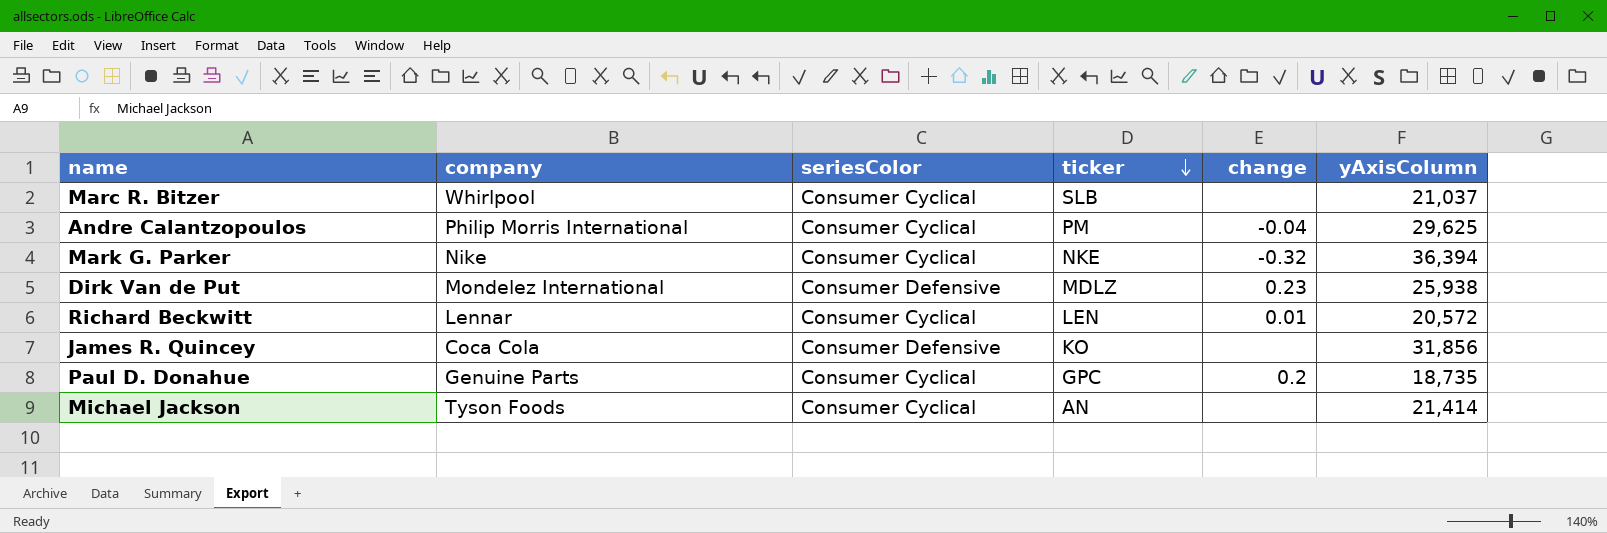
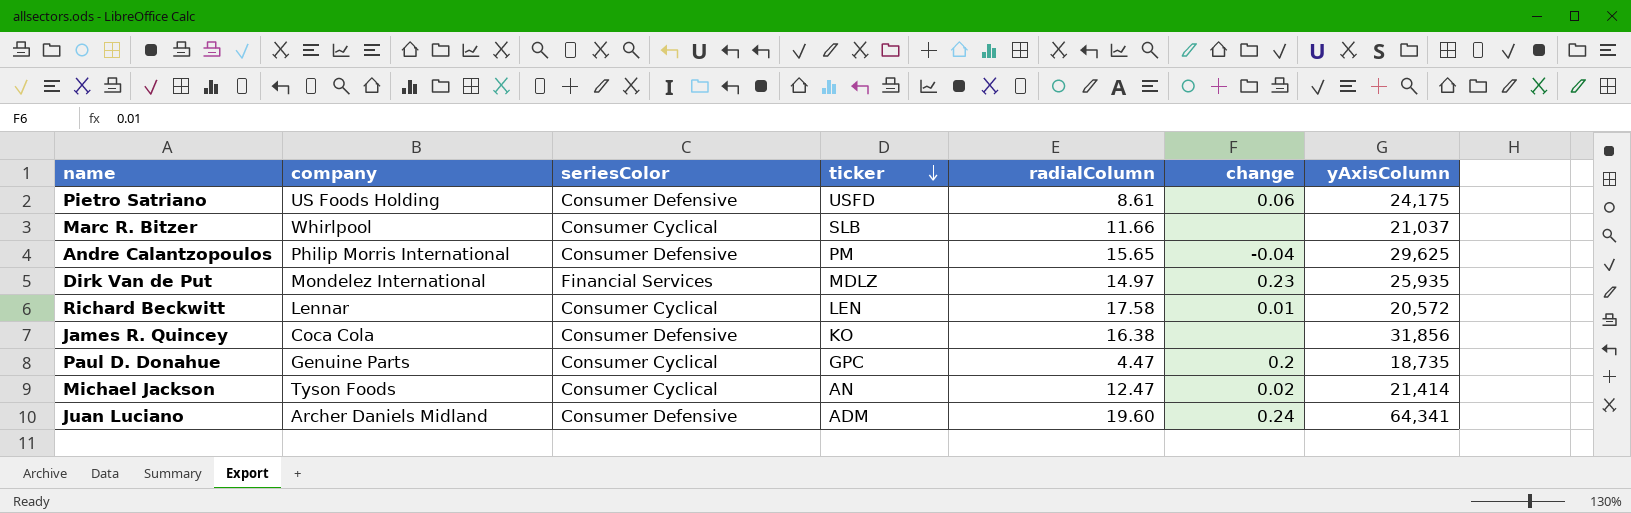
column radialColumn | position: none -> 5
row Mark G. Parker: Nike | Consumer Cyclical | NKE | -0.32 | 36,394 -> none
row Pietro Satriano: none -> US Foods Holding | Consumer Defensive | USFD | 8.61 | 0.06 | 24,175
Andre Calantzopoulos | seriesColor: Consumer Cyclical -> Consumer Defensive
Dirk Van de Put | seriesColor: Consumer Defensive -> Financial Services
Dirk Van de Put | yAxisColumn: 25,938 -> 25,935
Michael Jackson | change: none -> 0.02
row Juan Luciano: none -> Archer Daniels Midland | Consumer Defensive | ADM | 19.60 | 0.24 | 64,341

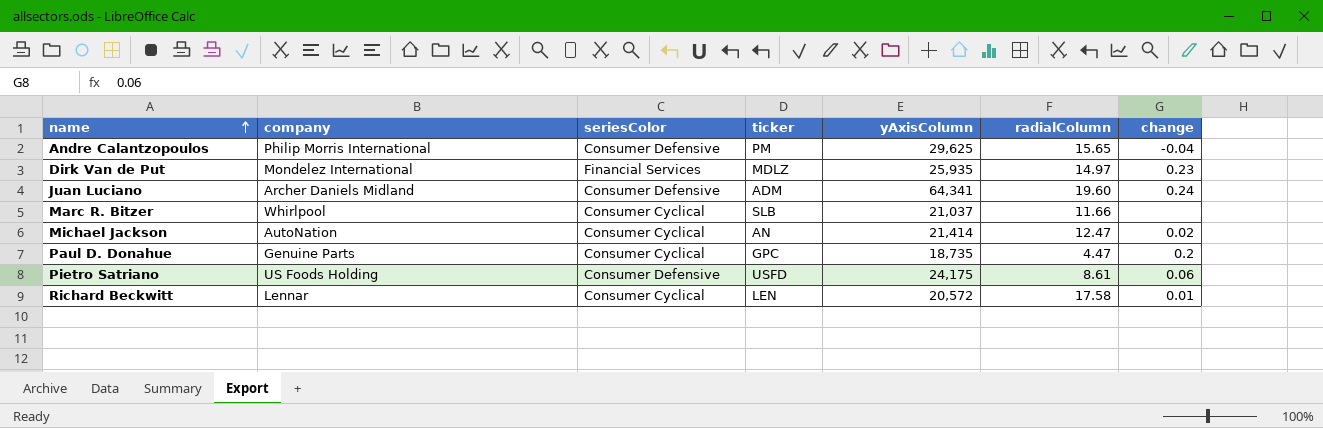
row order: ticker descending -> name ascending
column yAxisColumn | position: 7 -> 5
row James R. Quincey: Coca Cola | Consumer Defensive | KO | 16.38 | none | 31,856 -> none
Michael Jackson | company: Tyson Foods -> AutoNation

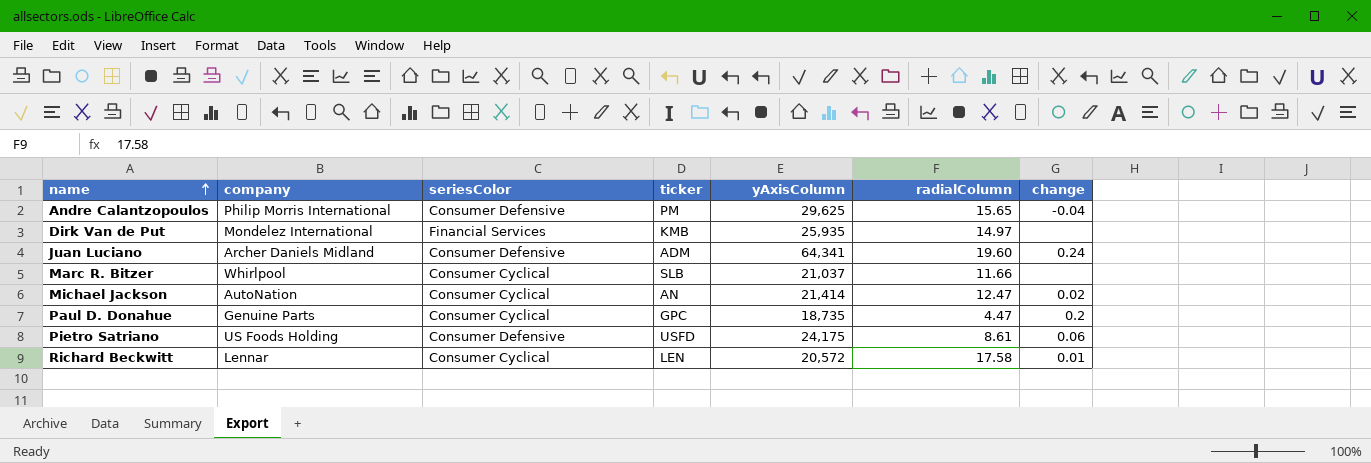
Dirk Van de Put | ticker: MDLZ -> KMB
Dirk Van de Put | change: 0.23 -> none

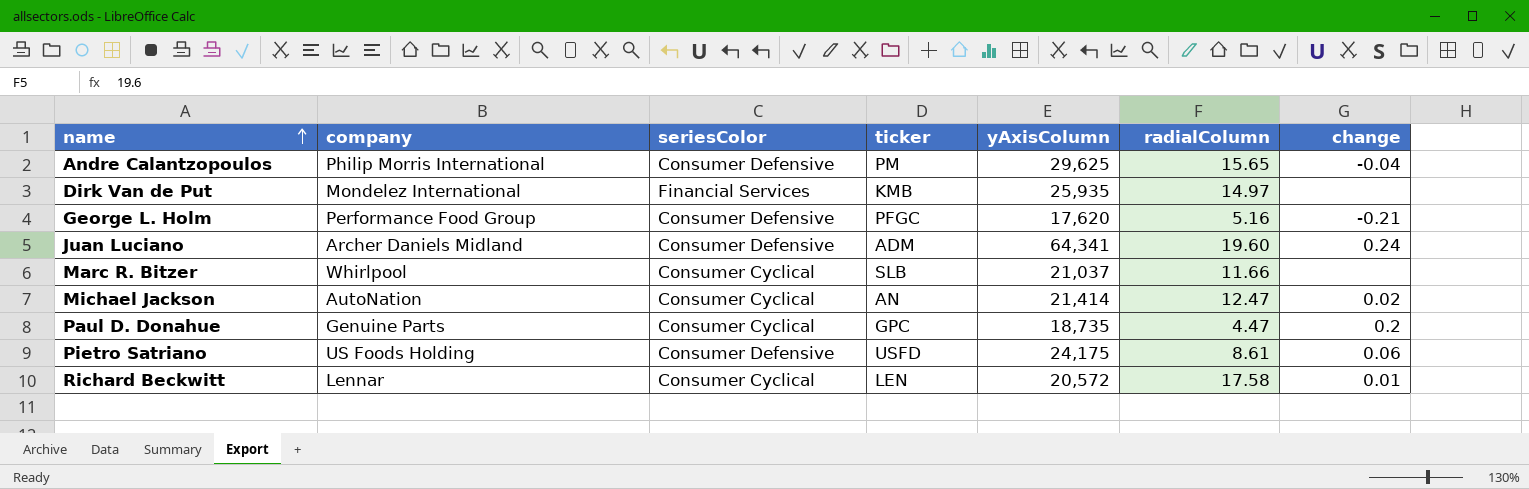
row George L. Holm: none -> Performance Food Group | Consumer Defensive | PFGC | 17,620 | 5.16 | -0.21

